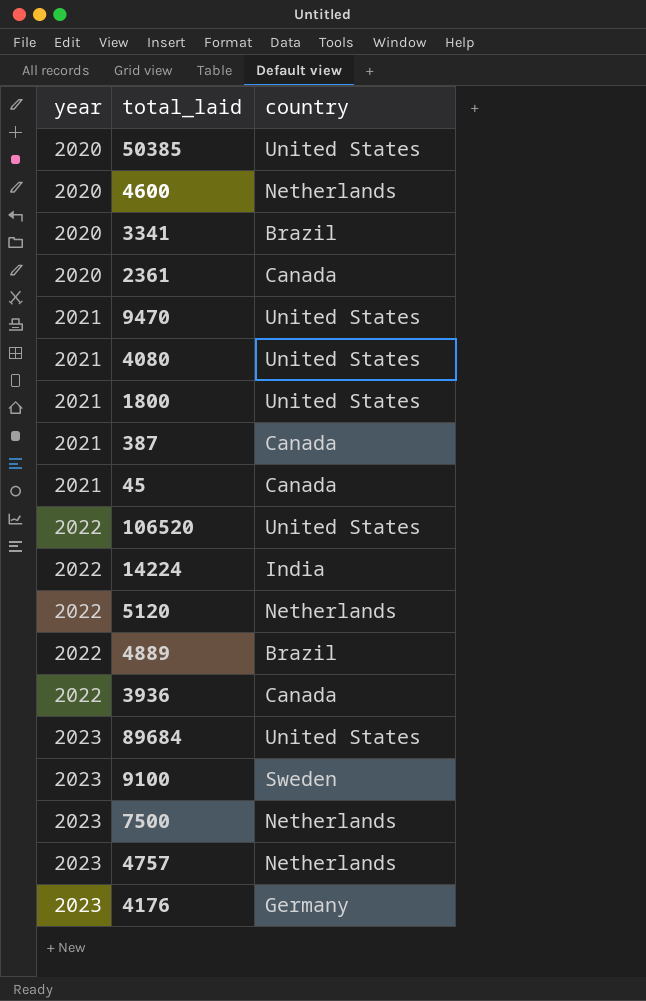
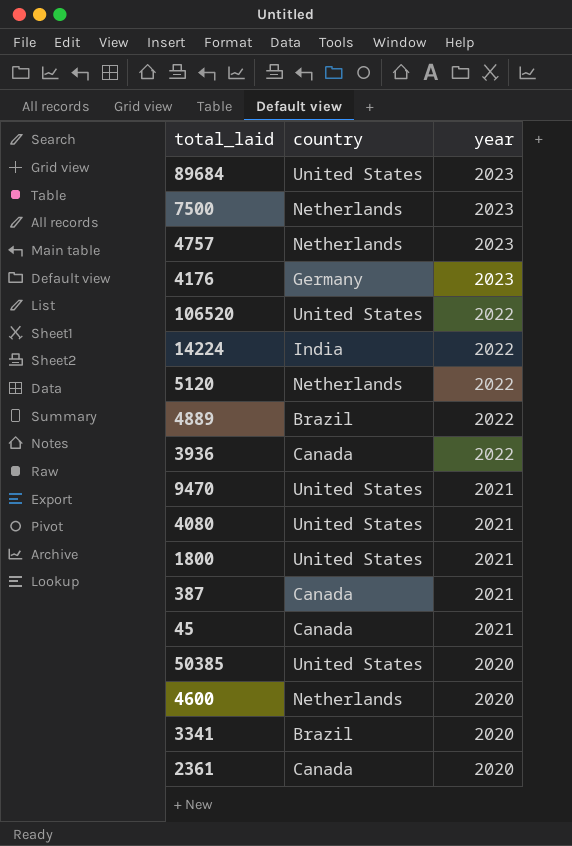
row order: year ascending -> year descending
column year | position: 1 -> 3
row 9100: 2023 | Sweden -> none

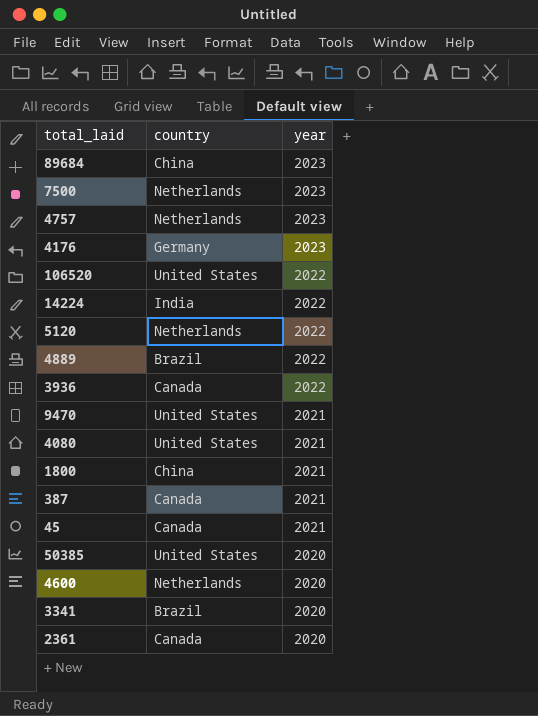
89684 | country: United States -> China
1800 | country: United States -> China

